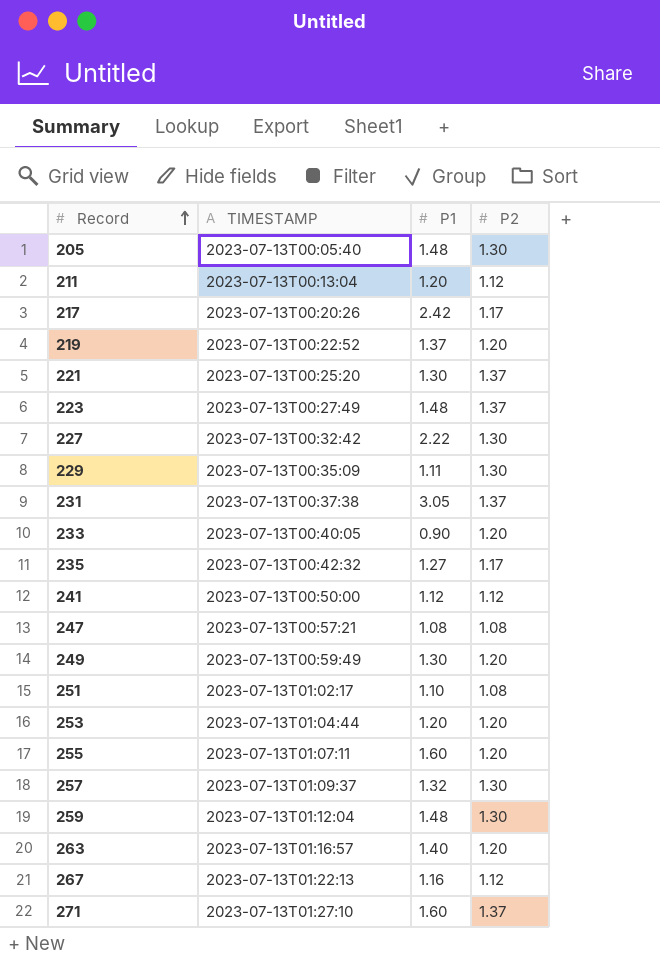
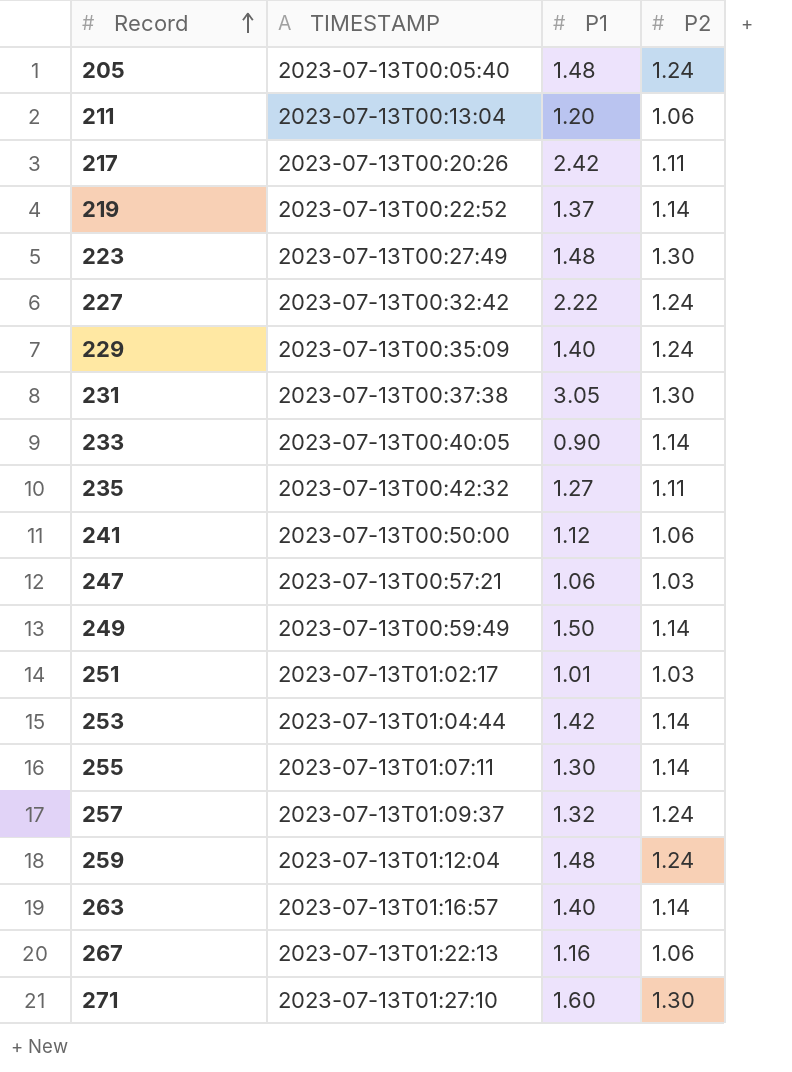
row 221: 2023-07-13T00:25:20 | 1.30 | 1.37 -> none
205 | P2: 1.30 -> 1.24
211 | P2: 1.12 -> 1.06
217 | P2: 1.17 -> 1.11
219 | P2: 1.20 -> 1.14
223 | P2: 1.37 -> 1.30
227 | P2: 1.30 -> 1.24
229 | P1: 1.11 -> 1.40
229 | P2: 1.30 -> 1.24
231 | P2: 1.37 -> 1.30
233 | P2: 1.20 -> 1.14
235 | P2: 1.17 -> 1.11
241 | P2: 1.12 -> 1.06
247 | P1: 1.08 -> 1.06
247 | P2: 1.08 -> 1.03
249 | P1: 1.30 -> 1.50
249 | P2: 1.20 -> 1.14
251 | P1: 1.10 -> 1.01
251 | P2: 1.08 -> 1.03
253 | P1: 1.20 -> 1.42
253 | P2: 1.20 -> 1.14
255 | P1: 1.60 -> 1.30
255 | P2: 1.20 -> 1.14
257 | P2: 1.30 -> 1.24
259 | P2: 1.30 -> 1.24
263 | P2: 1.20 -> 1.14
267 | P2: 1.12 -> 1.06
271 | P2: 1.37 -> 1.30

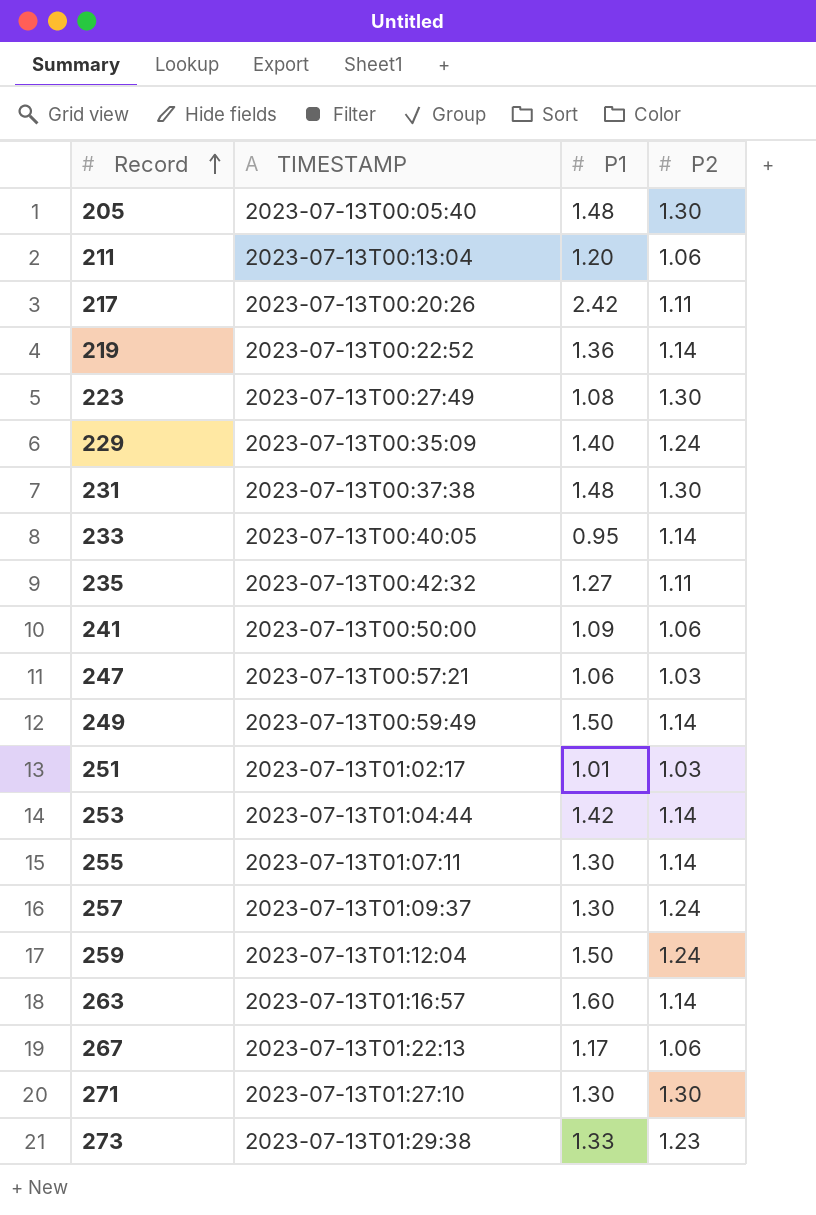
row 227: 2023-07-13T00:32:42 | 2.22 | 1.24 -> none
205 | P2: 1.24 -> 1.30
219 | P1: 1.37 -> 1.36
223 | P1: 1.48 -> 1.08
231 | P1: 3.05 -> 1.48
233 | P1: 0.90 -> 0.95
241 | P1: 1.12 -> 1.09
257 | P1: 1.32 -> 1.30
259 | P1: 1.48 -> 1.50
263 | P1: 1.40 -> 1.60
267 | P1: 1.16 -> 1.17
271 | P1: 1.60 -> 1.30
row 273: none -> 2023-07-13T01:29:38 | 1.33 | 1.23

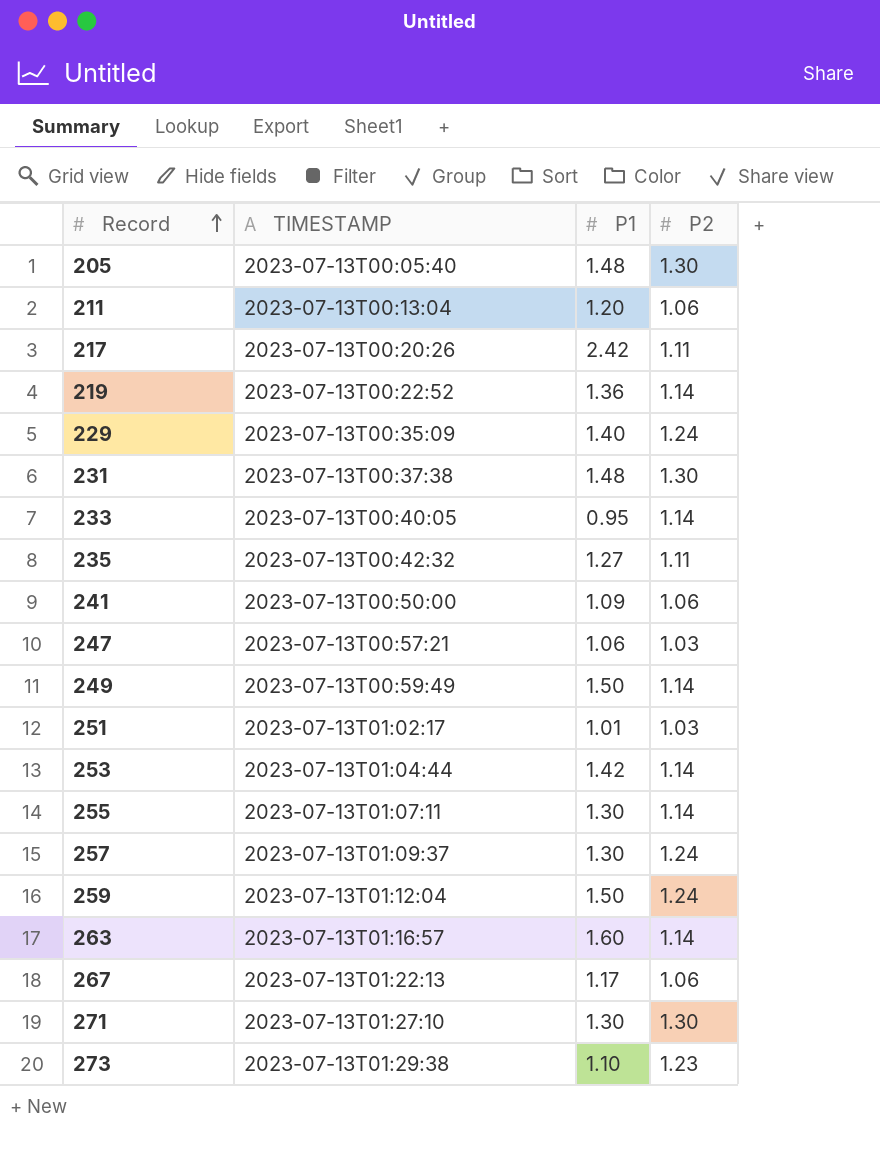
row 223: 2023-07-13T00:27:49 | 1.08 | 1.30 -> none
273 | P1: 1.33 -> 1.10

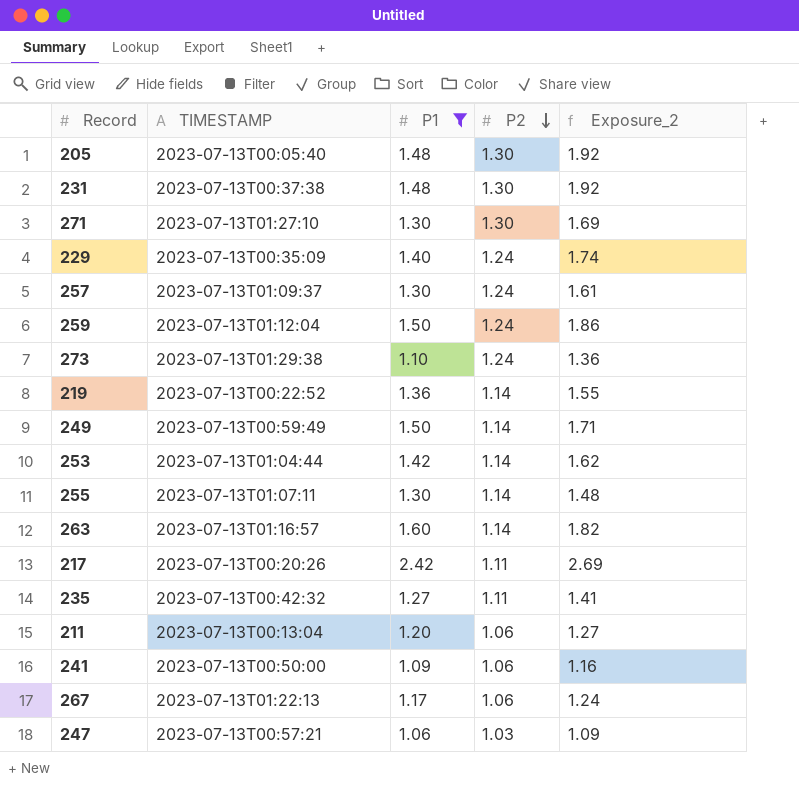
filter: none -> P1 >= 1.06
row order: Record ascending -> P2 descending
column Exposure_2 | formula: none -> [P1] * [P2]
273 | P2: 1.23 -> 1.24

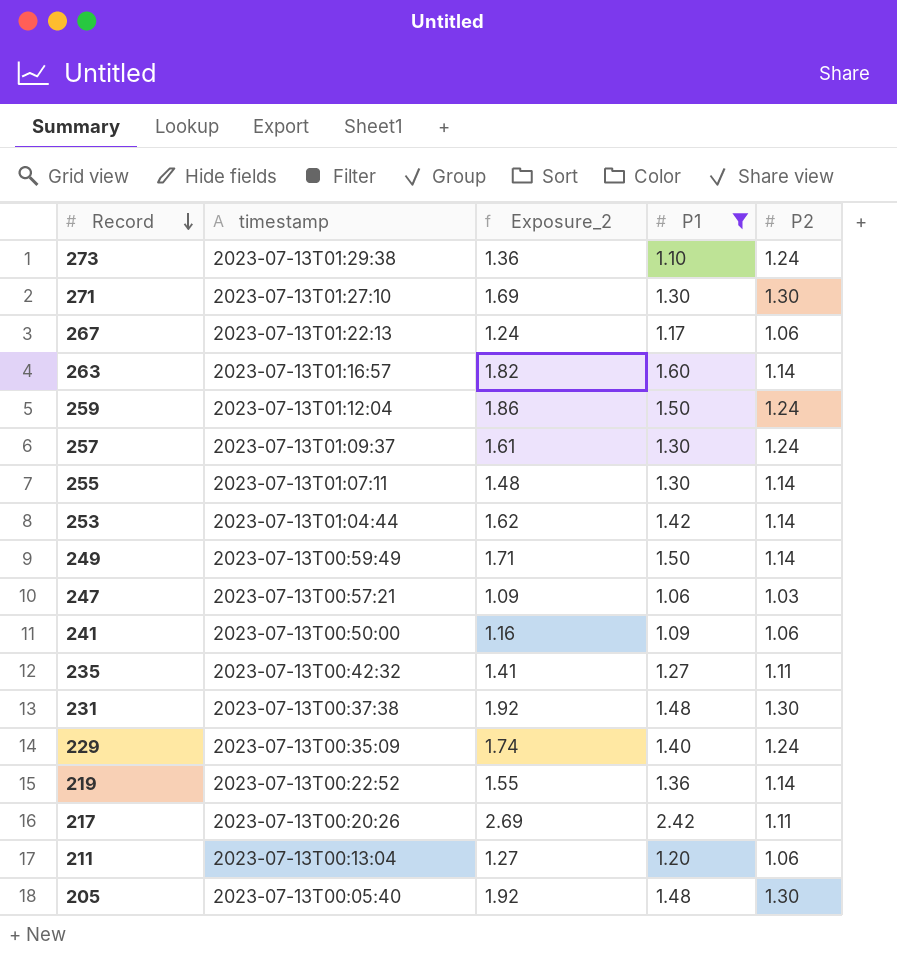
row order: P2 descending -> Record descending
column name: TIMESTAMP -> timestamp
column Exposure_2 | position: 5 -> 3

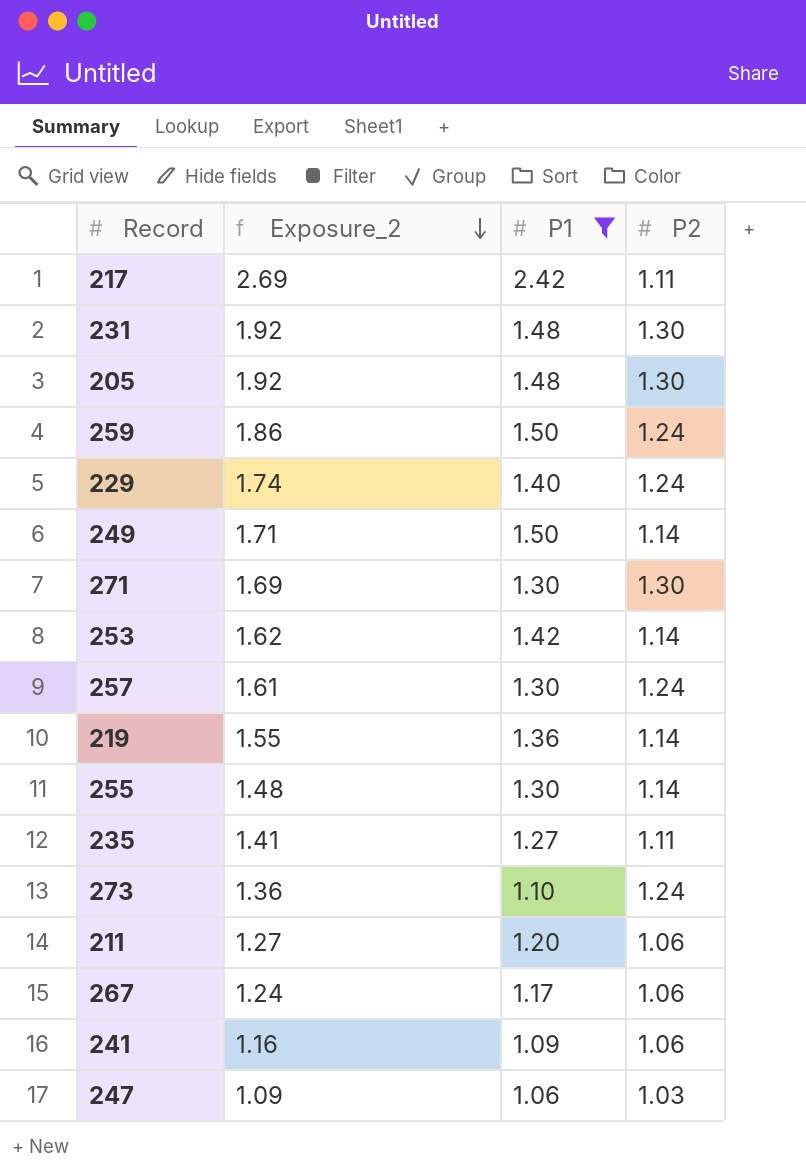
row order: Record descending -> Exposure_2 descending
column timestamp | position: 2 -> none
row 263: 2023-07-13T01:16:57 | 1.82 | 1.60 | 1.14 -> none

